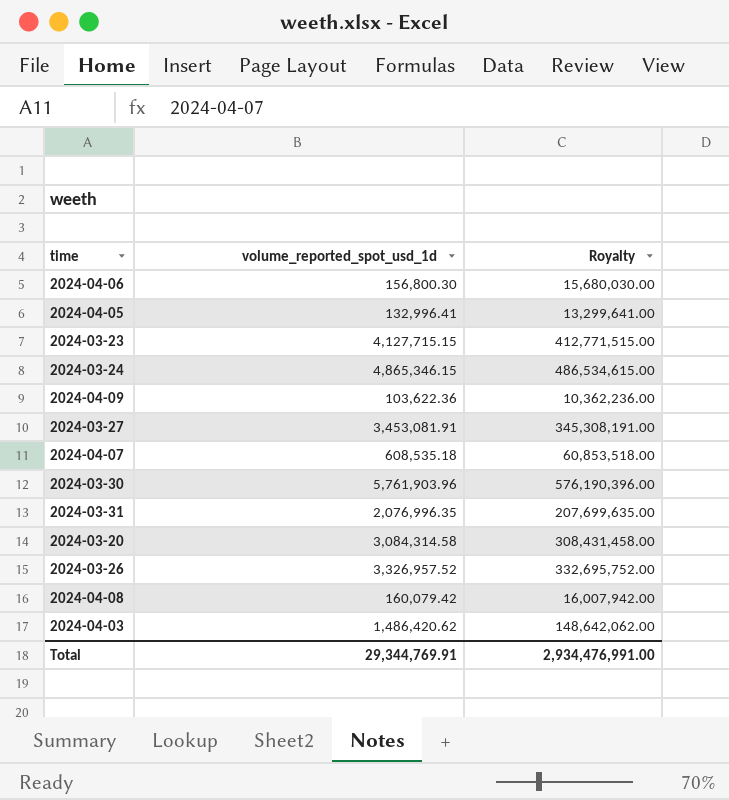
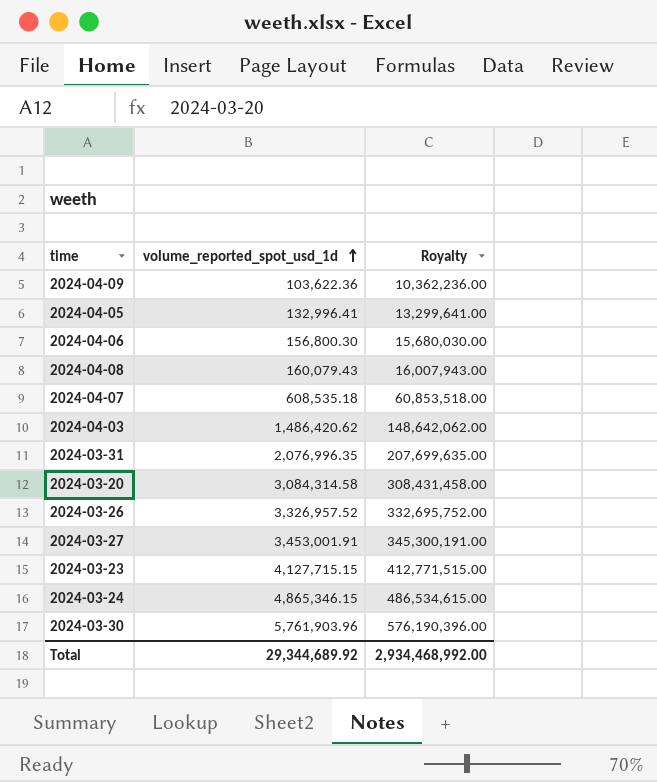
row order: none -> volume_reported_spot_usd_1d ascending
2024-04-08 | volume_reported_spot_usd_1d: 160,079.42 -> 160,079.43
2024-04-08 | Royalty: 16,007,942.00 -> 16,007,943.00
2024-03-27 | volume_reported_spot_usd_1d: 3,453,081.91 -> 3,453,001.91
2024-03-27 | Royalty: 345,308,191.00 -> 345,300,191.00
Total | volume_reported_spot_usd_1d: 29,344,769.91 -> 29,344,689.92
Total | Royalty: 2,934,476,991.00 -> 2,934,468,992.00

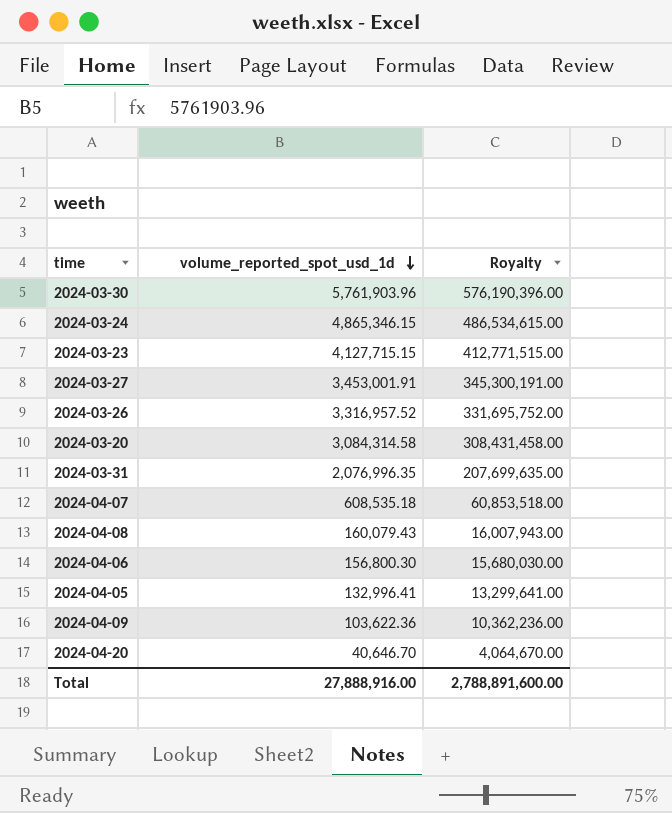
row order: volume_reported_spot_usd_1d ascending -> volume_reported_spot_usd_1d descending
row 2024-04-03: 1,486,420.62 | 148,642,062.00 -> none
2024-03-26 | volume_reported_spot_usd_1d: 3,326,957.52 -> 3,316,957.52
2024-03-26 | Royalty: 332,695,752.00 -> 331,695,752.00
row 2024-04-20: none -> 40,646.70 | 4,064,670.00
Total | volume_reported_spot_usd_1d: 29,344,689.92 -> 27,888,916.00
Total | Royalty: 2,934,468,992.00 -> 2,788,891,600.00

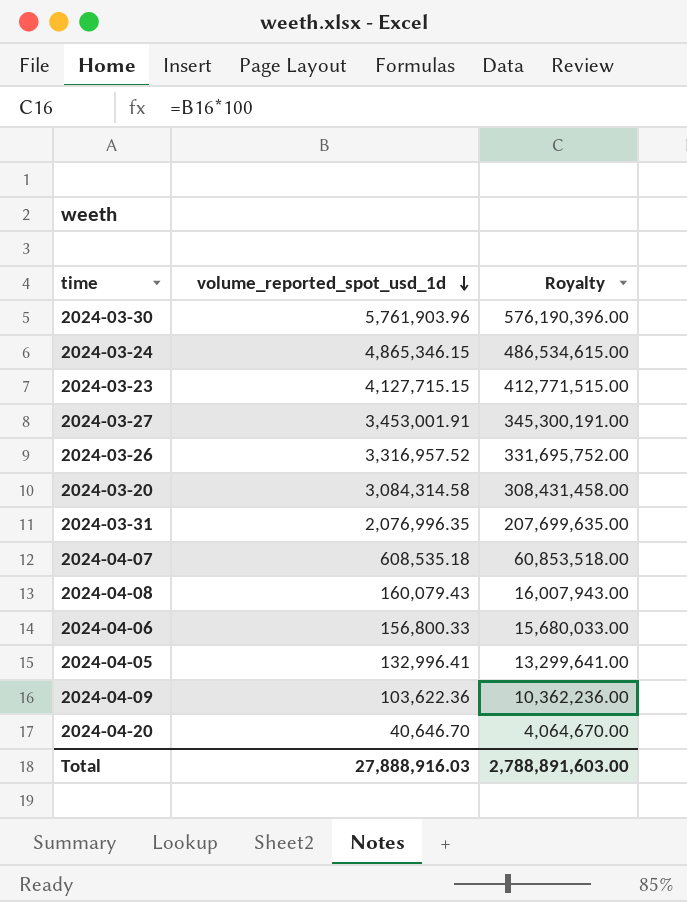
2024-04-06 | volume_reported_spot_usd_1d: 156,800.30 -> 156,800.33
2024-04-06 | Royalty: 15,680,030.00 -> 15,680,033.00
Total | volume_reported_spot_usd_1d: 27,888,916.00 -> 27,888,916.03
Total | Royalty: 2,788,891,600.00 -> 2,788,891,603.00

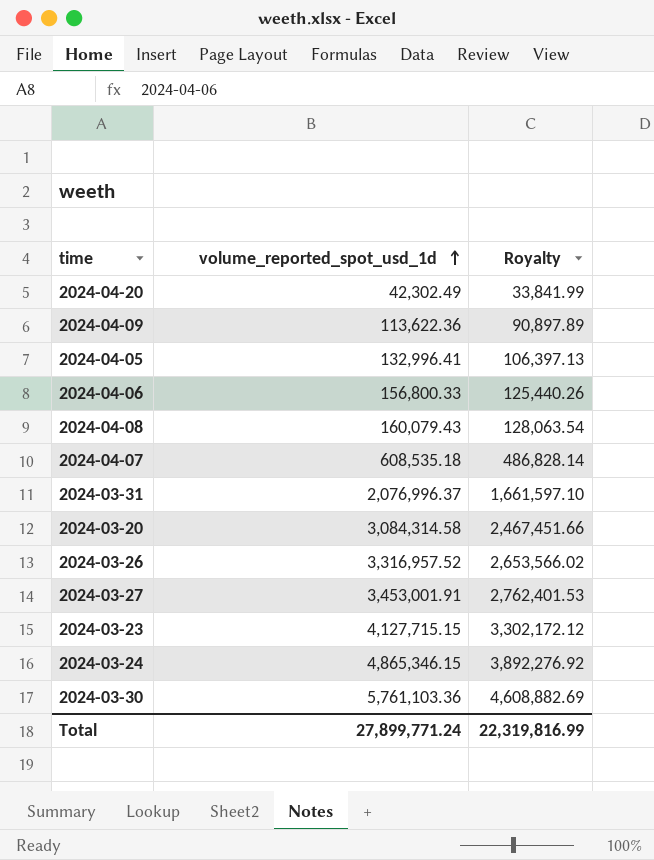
row order: volume_reported_spot_usd_1d descending -> volume_reported_spot_usd_1d ascending
column Royalty | formula: [volume_reported_spot_usd_1d] * 100 -> [volume_reported_spot_usd_1d] * 0.8
2024-04-20 | volume_reported_spot_usd_1d: 40,646.70 -> 42,302.49
2024-04-09 | volume_reported_spot_usd_1d: 103,622.36 -> 113,622.36
2024-03-31 | volume_reported_spot_usd_1d: 2,076,996.35 -> 2,076,996.37
2024-03-30 | volume_reported_spot_usd_1d: 5,761,903.96 -> 5,761,103.36
Total | volume_reported_spot_usd_1d: 27,888,916.03 -> 27,899,771.24
Total | Royalty: 2,788,891,603.00 -> 22,319,816.99

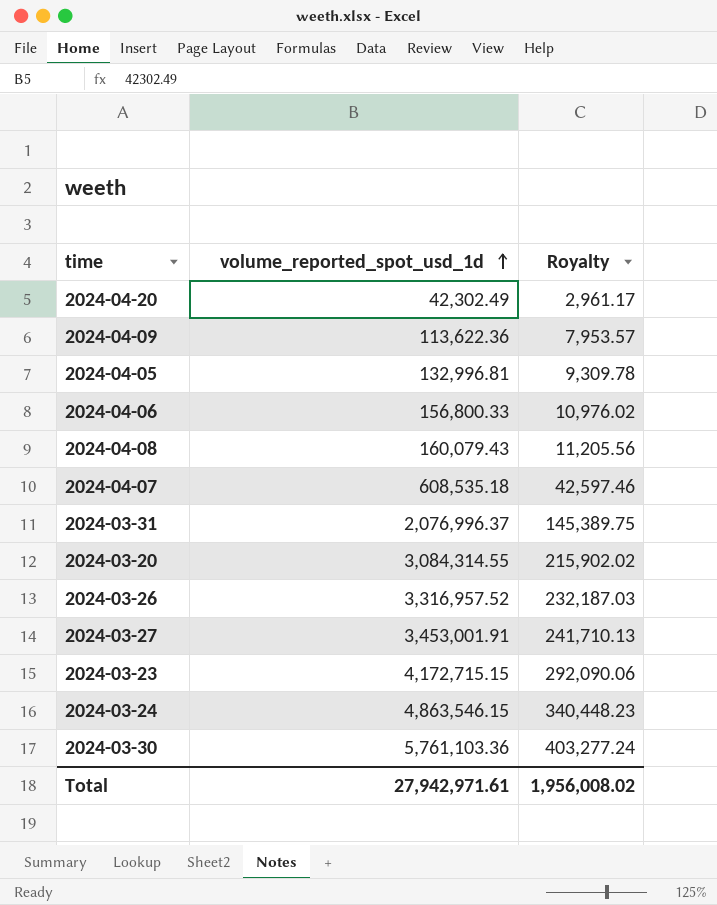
column Royalty | formula: [volume_reported_spot_usd_1d] * 0.8 -> [volume_reported_spot_usd_1d] * 0.07
2024-04-05 | volume_reported_spot_usd_1d: 132,996.41 -> 132,996.81
2024-03-20 | volume_reported_spot_usd_1d: 3,084,314.58 -> 3,084,314.55
2024-03-23 | volume_reported_spot_usd_1d: 4,127,715.15 -> 4,172,715.15
2024-03-24 | volume_reported_spot_usd_1d: 4,865,346.15 -> 4,863,546.15
Total | volume_reported_spot_usd_1d: 27,899,771.24 -> 27,942,971.61
Total | Royalty: 22,319,816.99 -> 1,956,008.02

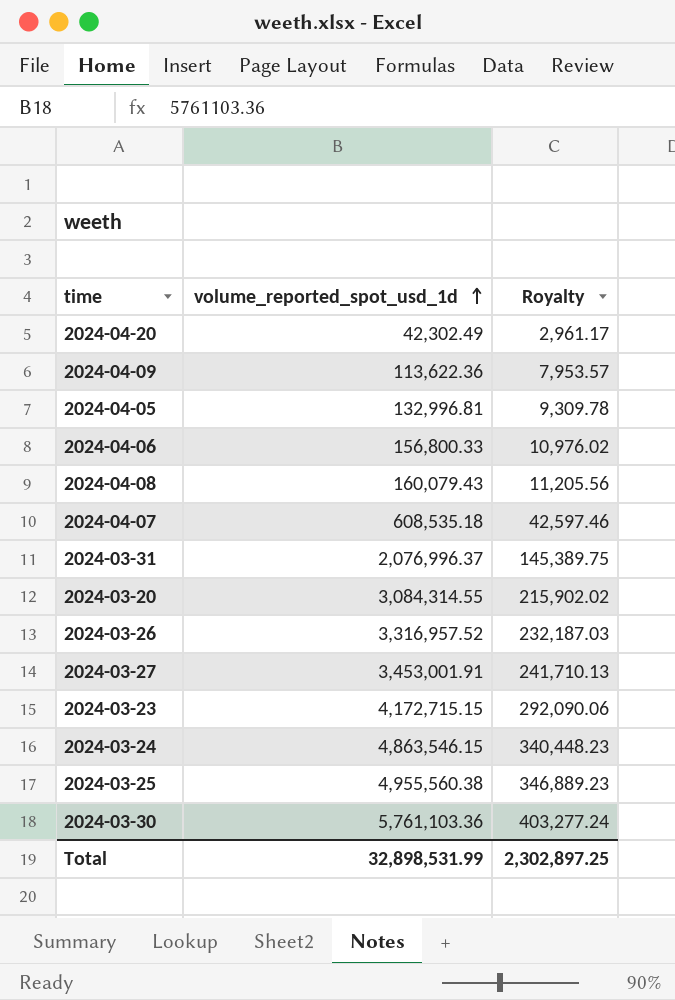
row 2024-03-25: none -> 4,955,560.38 | 346,889.23
Total | volume_reported_spot_usd_1d: 27,942,971.61 -> 32,898,531.99
Total | Royalty: 1,956,008.02 -> 2,302,897.25

